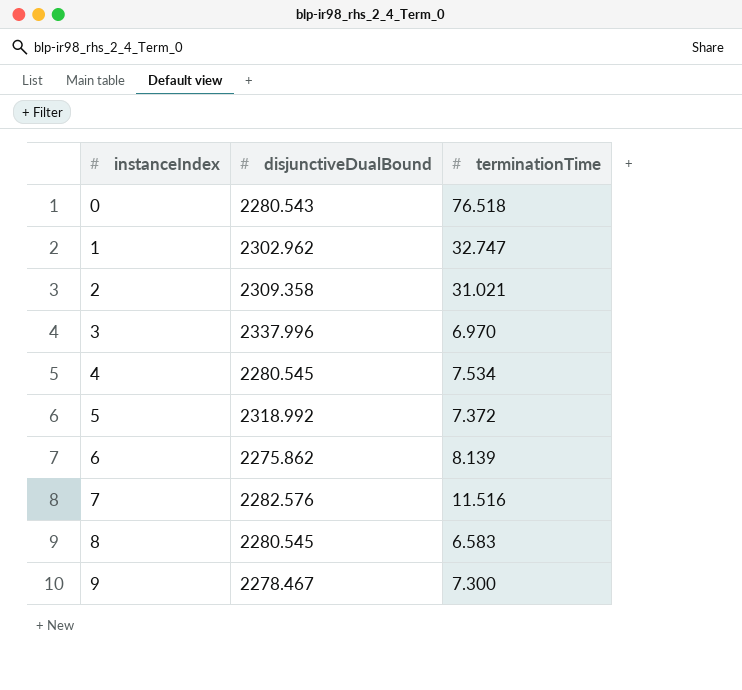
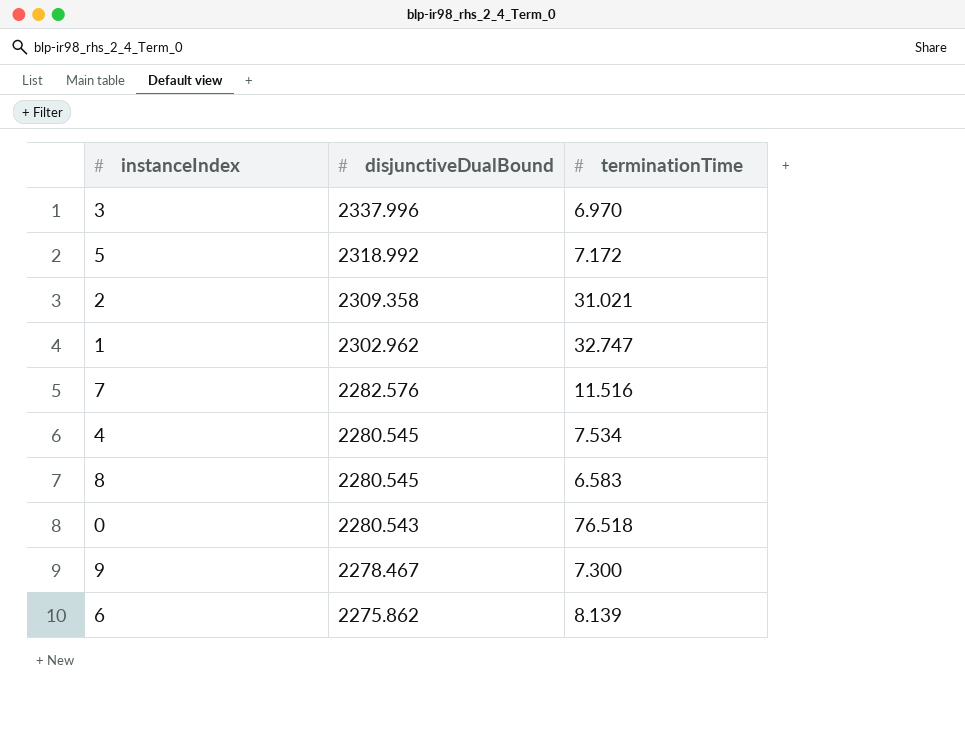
row order: instanceIndex ascending -> disjunctiveDualBound descending
5 | terminationTime: 7.372 -> 7.172

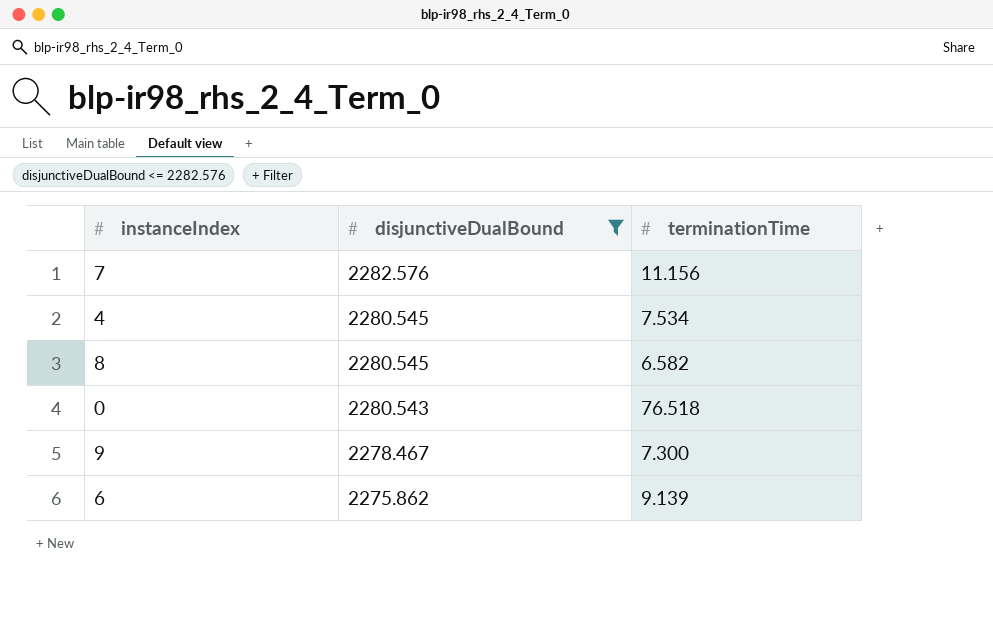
filter: none -> disjunctiveDualBound <= 2282.576
7 | terminationTime: 11.516 -> 11.156
8 | terminationTime: 6.583 -> 6.582
6 | terminationTime: 8.139 -> 9.139

